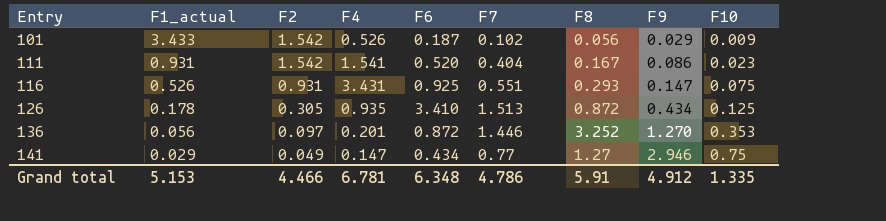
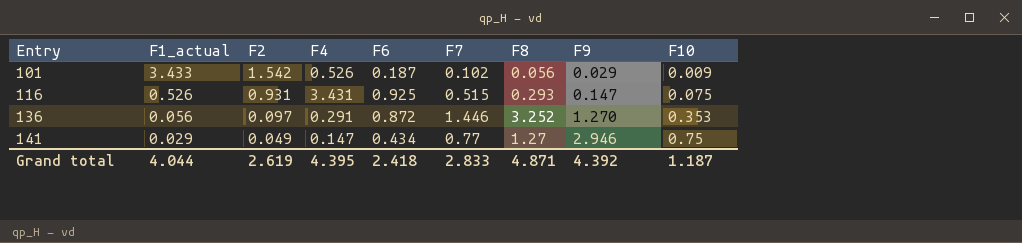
row 111: 0.931 | 1.542 | 1.541 | 0.520 | 0.404 | 0.167 | 0.086 | 0.023 -> none
row 126: 0.178 | 0.305 | 0.935 | 3.410 | 1.513 | 0.872 | 0.434 | 0.125 -> none
116 | F7: 0.551 -> 0.515
136 | F4: 0.201 -> 0.291
Grand total | F1_actual: 5.153 -> 4.044
Grand total | F2: 4.466 -> 2.619
Grand total | F4: 6.781 -> 4.395
Grand total | F6: 6.348 -> 2.418
Grand total | F7: 4.786 -> 2.833
Grand total | F8: 5.91 -> 4.871
Grand total | F9: 4.912 -> 4.392
Grand total | F10: 1.335 -> 1.187

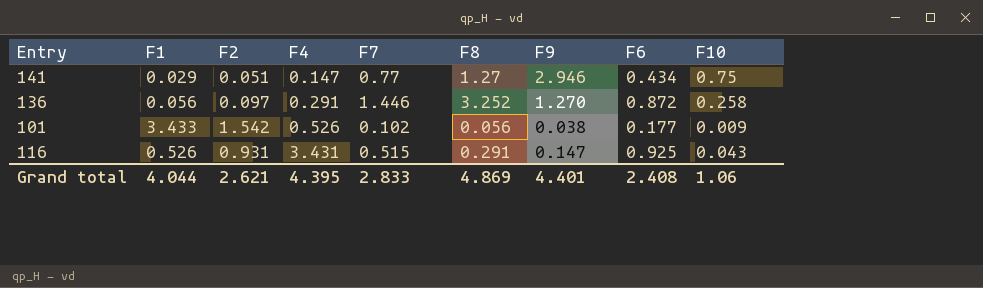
row order: Entry ascending -> F4 ascending
column name: F1_actual -> F1
column F6 | position: 5 -> 8
141 | F2: 0.049 -> 0.051
136 | F10: 0.353 -> 0.258
101 | F9: 0.029 -> 0.038
101 | F6: 0.187 -> 0.177
116 | F8: 0.293 -> 0.291
116 | F10: 0.075 -> 0.043
Grand total | F2: 2.619 -> 2.621
Grand total | F8: 4.871 -> 4.869
Grand total | F9: 4.392 -> 4.401
Grand total | F6: 2.418 -> 2.408
Grand total | F10: 1.187 -> 1.06

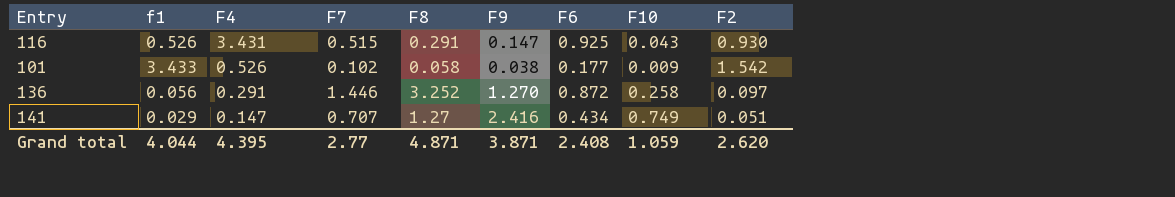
row order: F4 ascending -> F4 descending
column name: F1 -> f1
column F2 | position: 3 -> 9
116 | F2: 0.931 -> 0.930
101 | F8: 0.056 -> 0.058
141 | F7: 0.77 -> 0.707
141 | F9: 2.946 -> 2.416
141 | F10: 0.75 -> 0.749
Grand total | F7: 2.833 -> 2.77
Grand total | F8: 4.869 -> 4.871
Grand total | F9: 4.401 -> 3.871
Grand total | F10: 1.06 -> 1.059
Grand total | F2: 2.621 -> 2.620

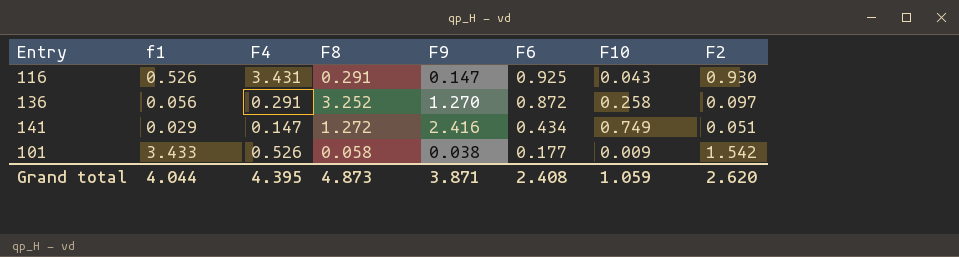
row order: F4 descending -> F6 descending
column F7 | position: 4 -> none
141 | F8: 1.27 -> 1.272
Grand total | F8: 4.871 -> 4.873

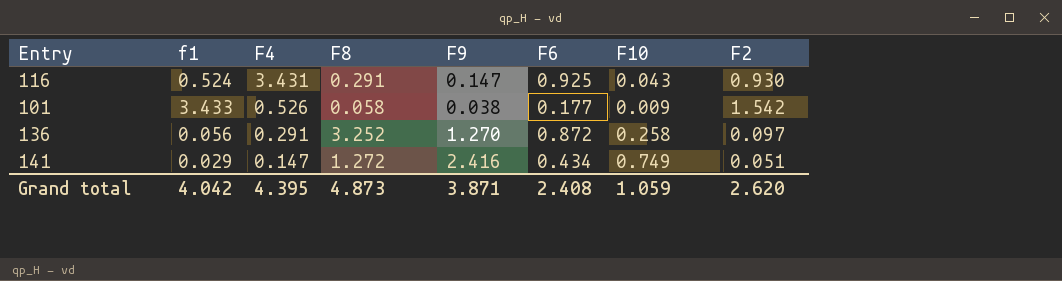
row order: F6 descending -> F4 descending
116 | f1: 0.526 -> 0.524
Grand total | f1: 4.044 -> 4.042

